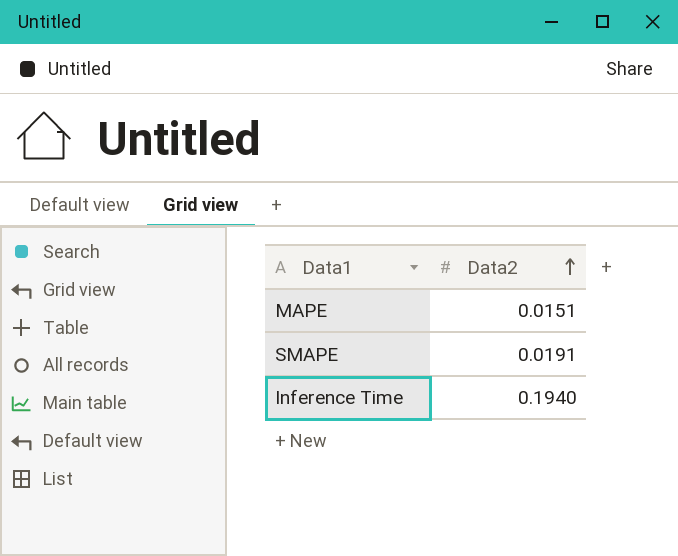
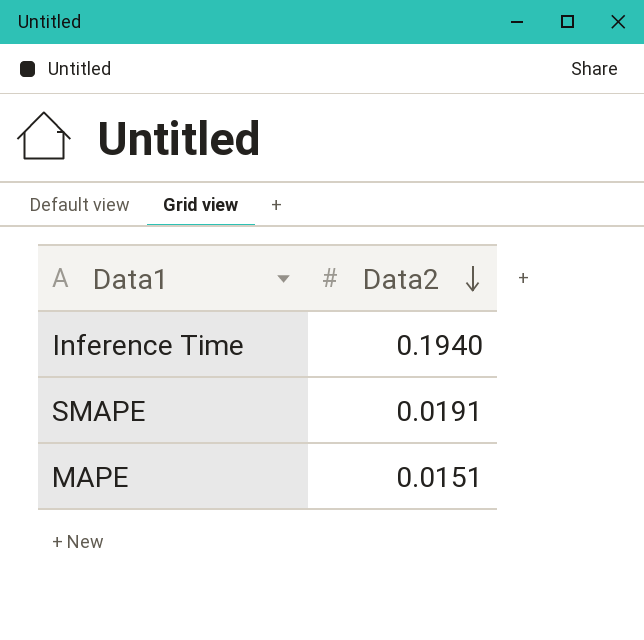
row order: Data2 ascending -> Data2 descending

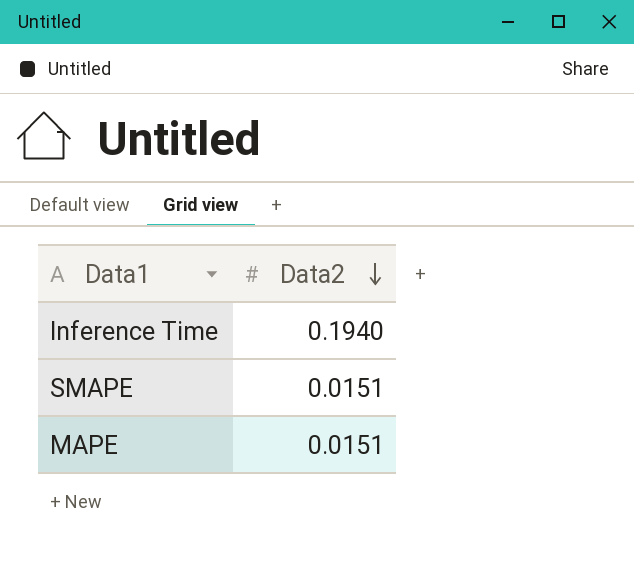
SMAPE | Data2: 0.0191 -> 0.0151

